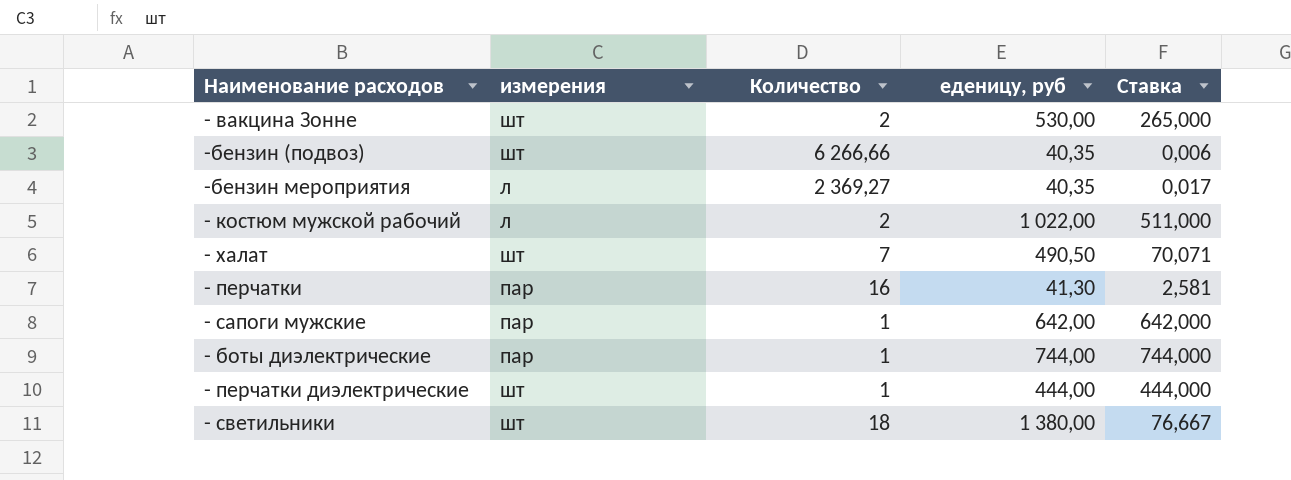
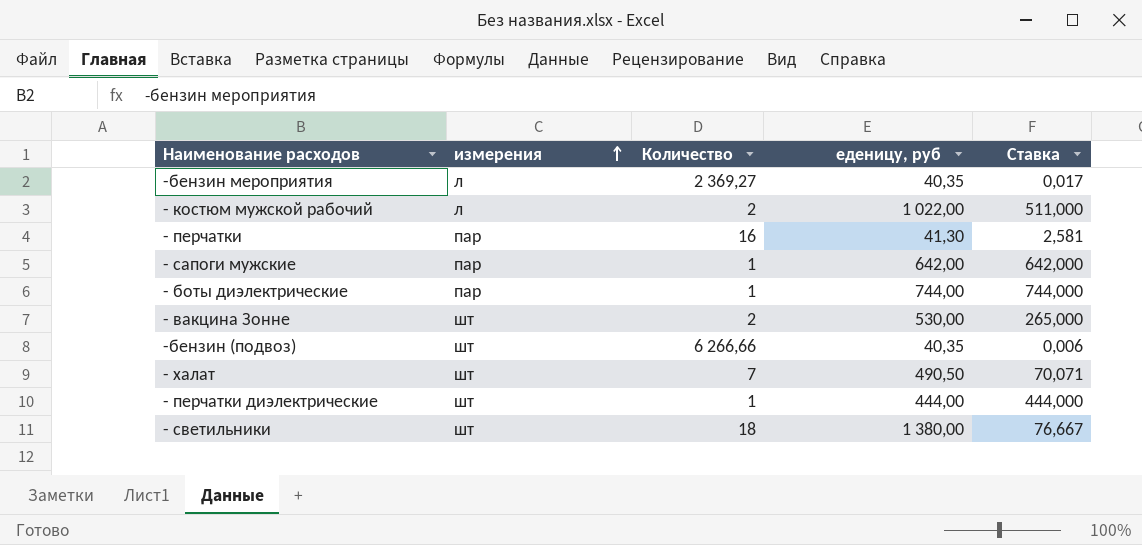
row order: none -> измерения ascending

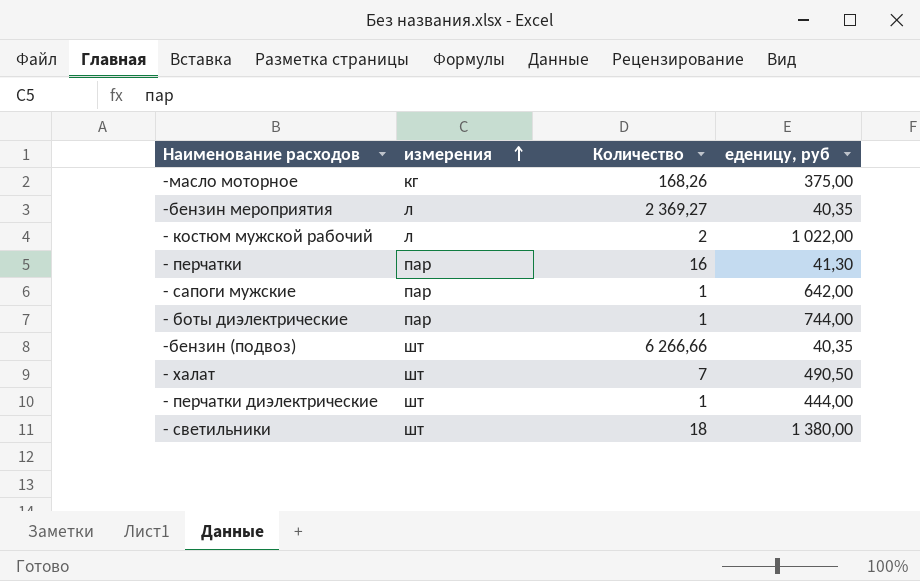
column Ставка | formula: [еденицу, руб] / [Количество] -> none
row - вакцина Зонне: шт | 2 | 530,00 | 265,000 -> none
row -масло моторное: none -> кг | 168,26 | 375,00

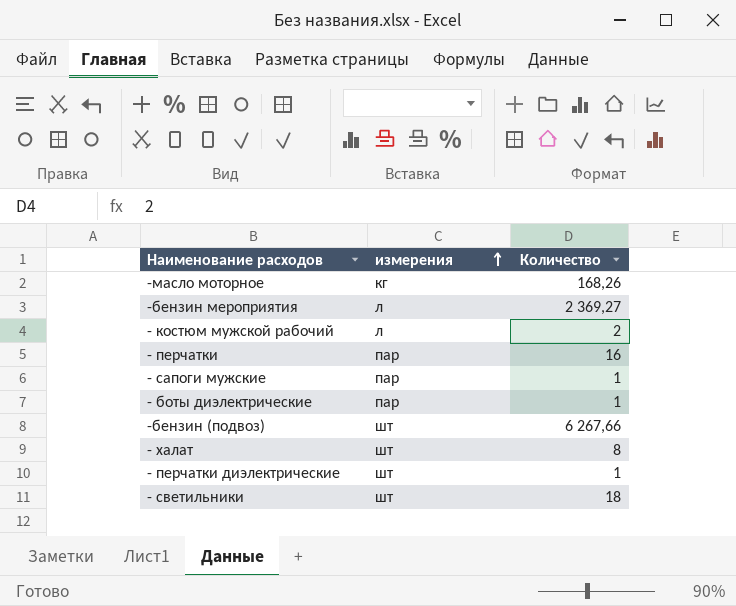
column еденицу, руб | position: 4 -> none
-бензин (подвоз) | Количество: 6 266,66 -> 6 267,66
- халат | Количество: 7 -> 8

